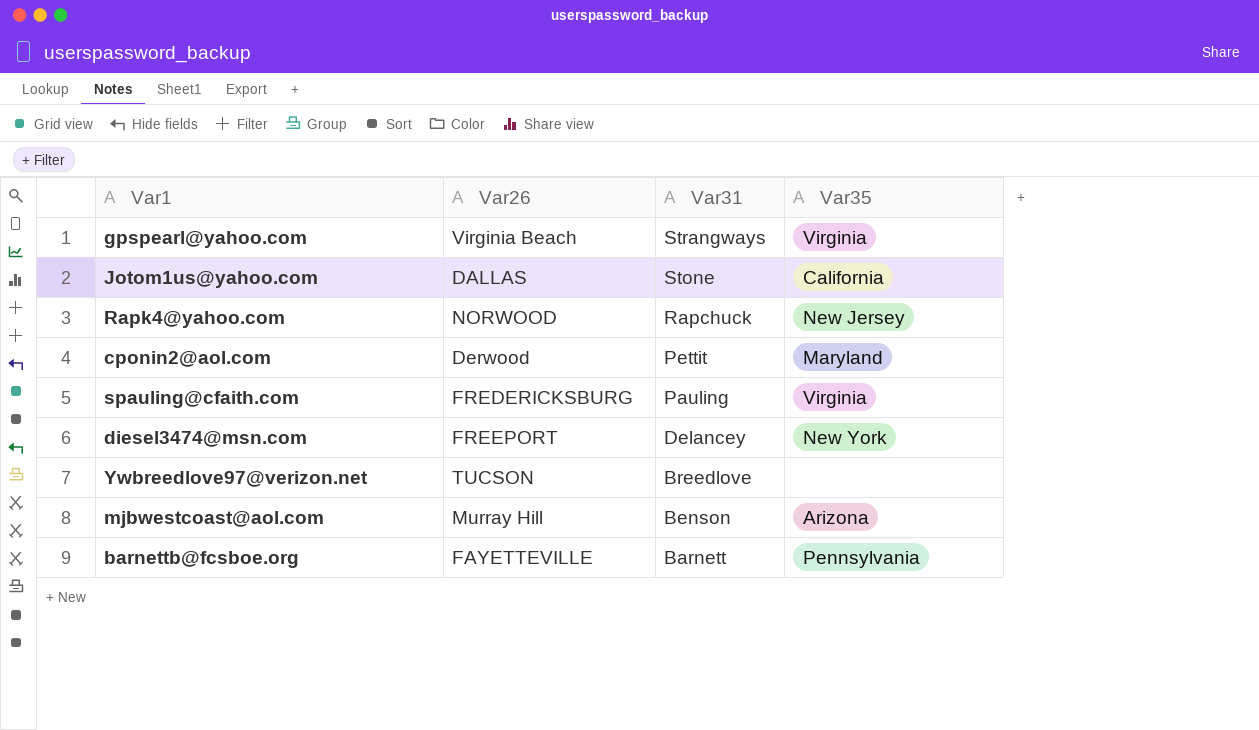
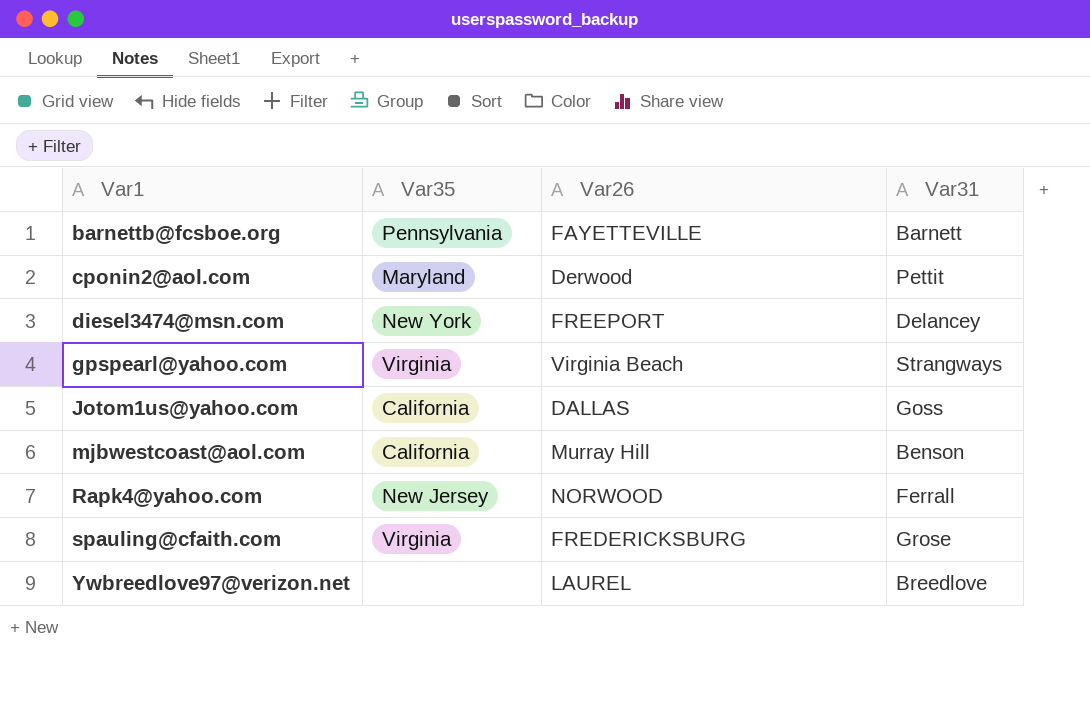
row order: Var31 descending -> Var1 ascending
column Var35 | position: 4 -> 2
Jotom1us@yahoo.com | Var31: Stone -> Goss
mjbwestcoast@aol.com | Var35: Arizona -> California
Rapk4@yahoo.com | Var31: Rapchuck -> Ferrall
spauling@cfaith.com | Var31: Pauling -> Grose
Ywbreedlove97@verizon.net | Var26: TUCSON -> LAUREL

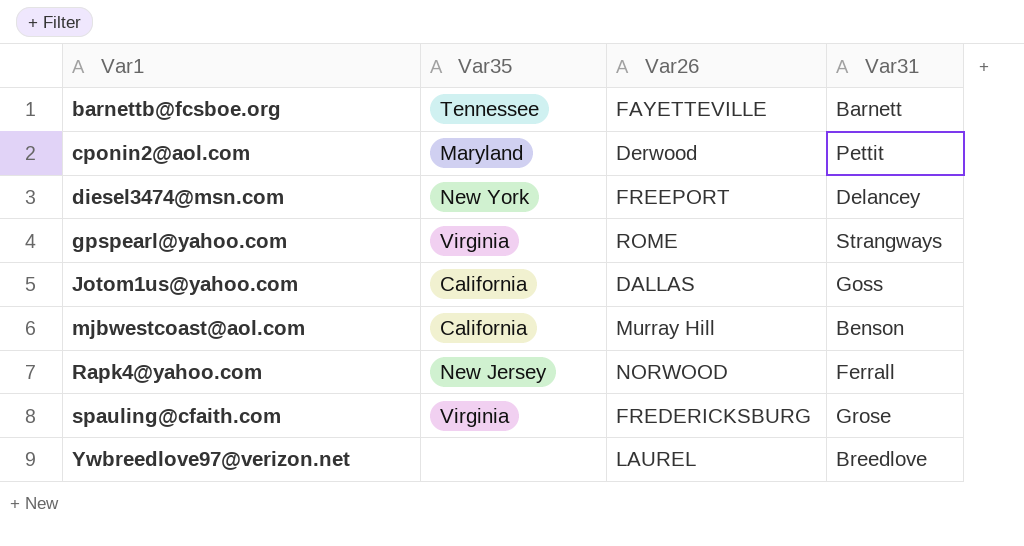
barnettb@fcsboe.org | Var35: Pennsylvania -> Tennessee
gpspearl@yahoo.com | Var26: Virginia Beach -> ROME

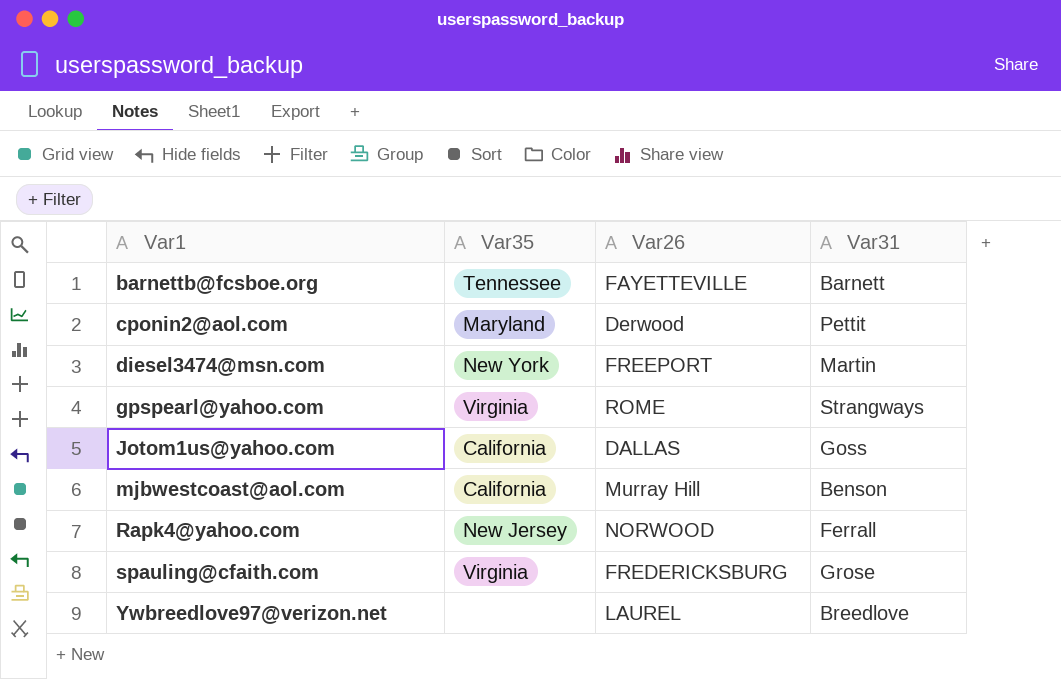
diesel3474@msn.com | Var31: Delancey -> Martin

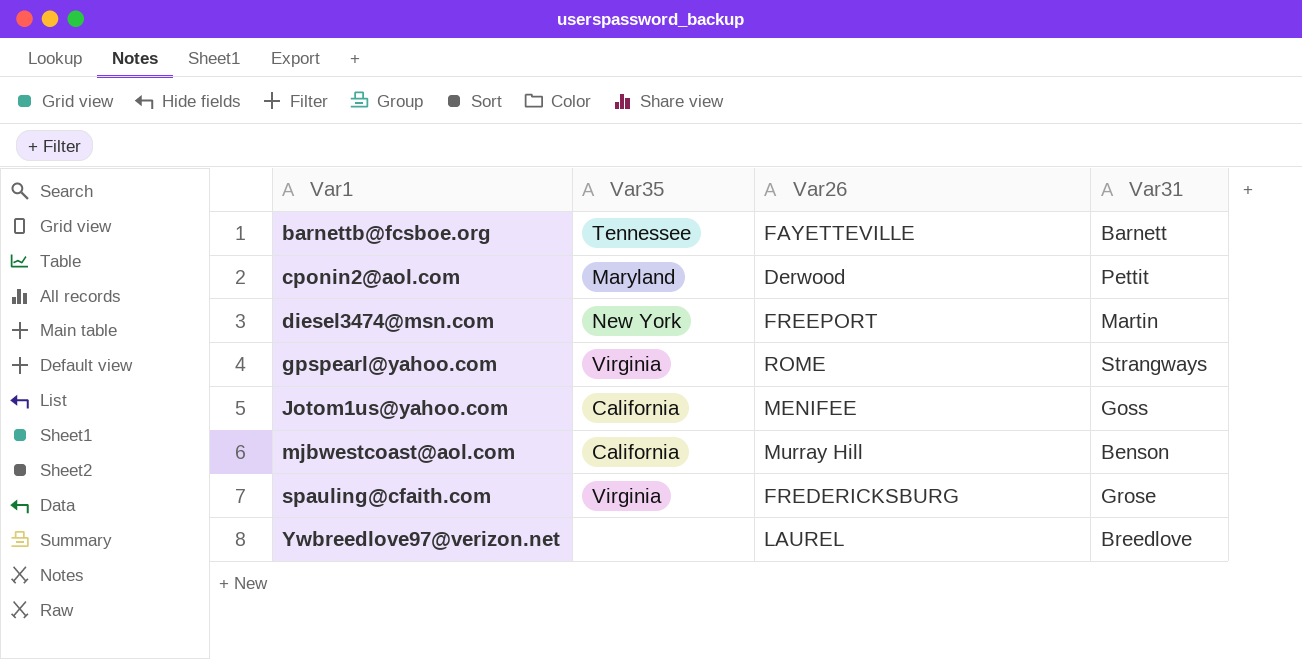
row Rapk4@yahoo.com: New Jersey | NORWOOD | Ferrall -> none
Jotom1us@yahoo.com | Var26: DALLAS -> MENIFEE

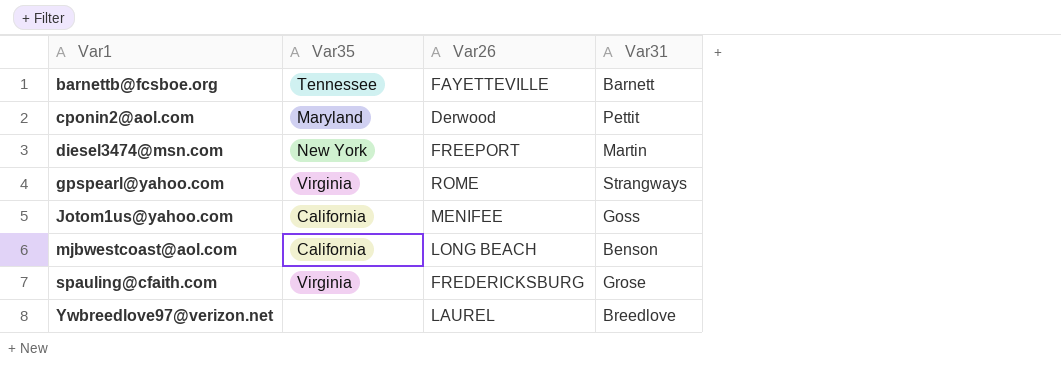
mjbwestcoast@aol.com | Var26: Murray Hill -> LONG BEACH

